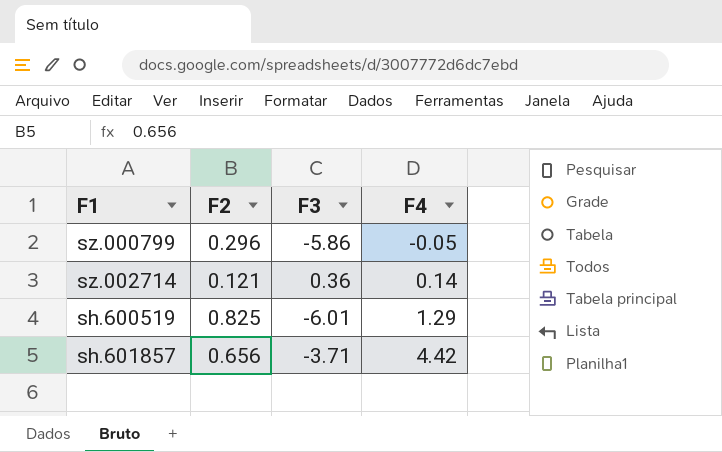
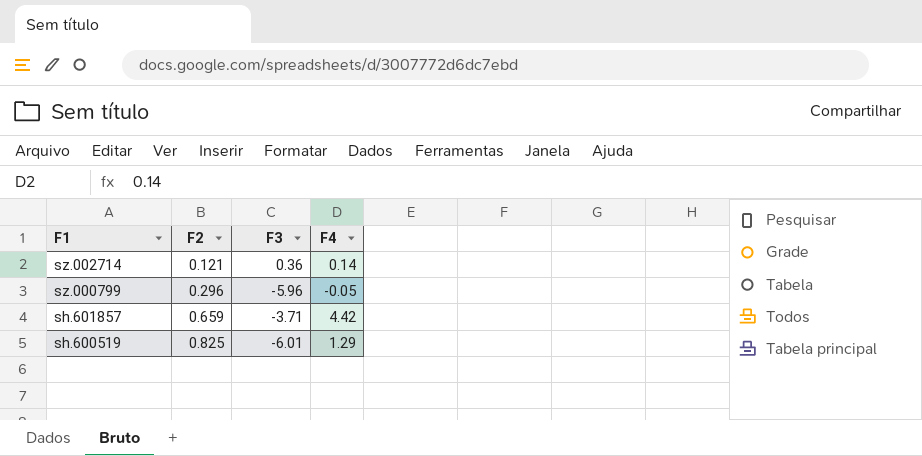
row order: F4 ascending -> F1 descending
sz.000799 | F3: -5.86 -> -5.96
sh.601857 | F2: 0.656 -> 0.659

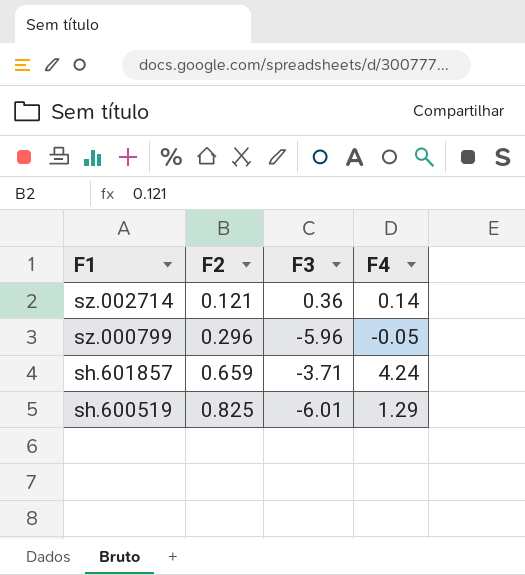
sh.601857 | F4: 4.42 -> 4.24

